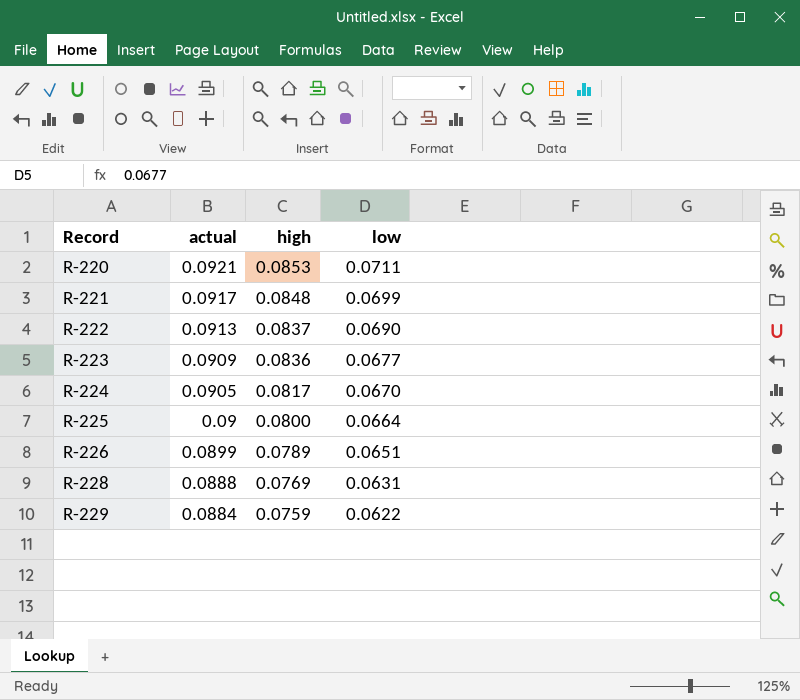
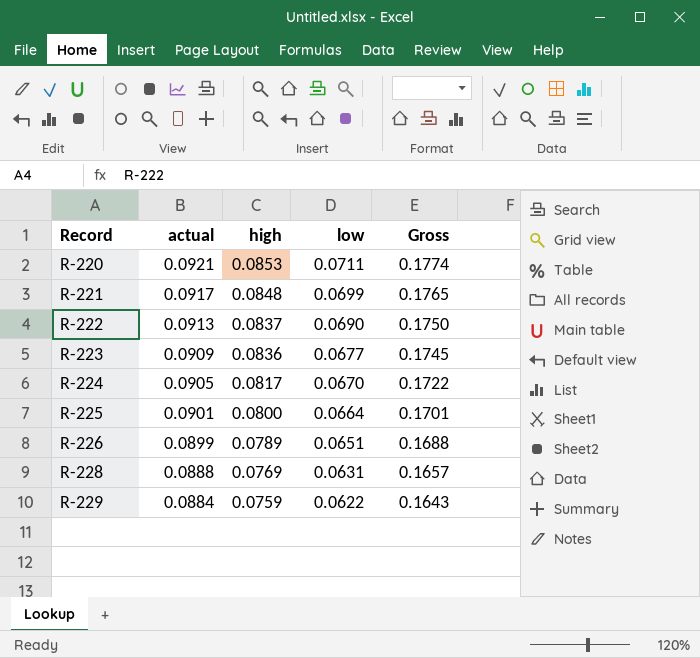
column Gross | formula: none -> [actual] + [high]
R-225 | actual: 0.09 -> 0.0901

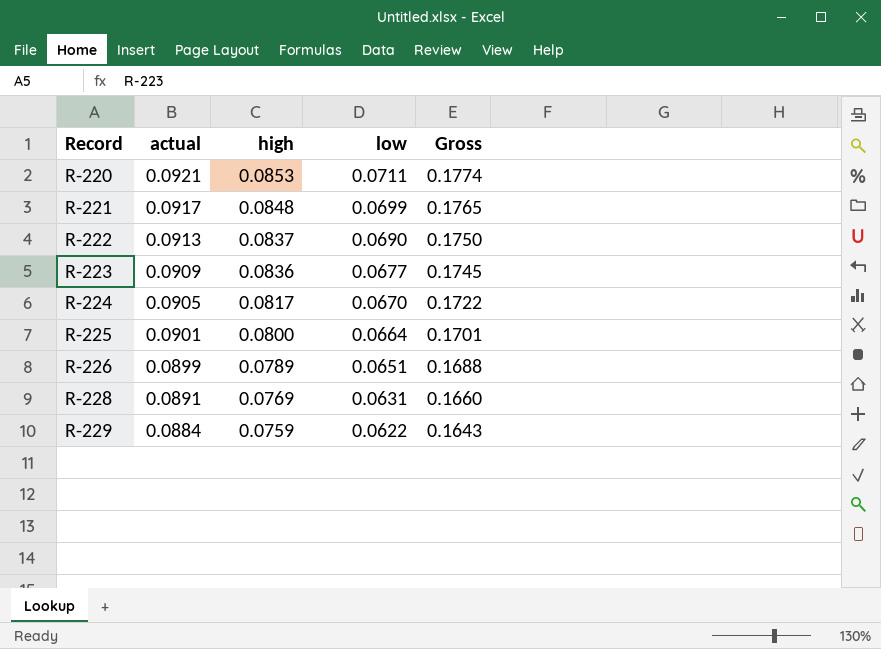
R-228 | actual: 0.0888 -> 0.0891
R-228 | Gross: 0.1657 -> 0.1660

